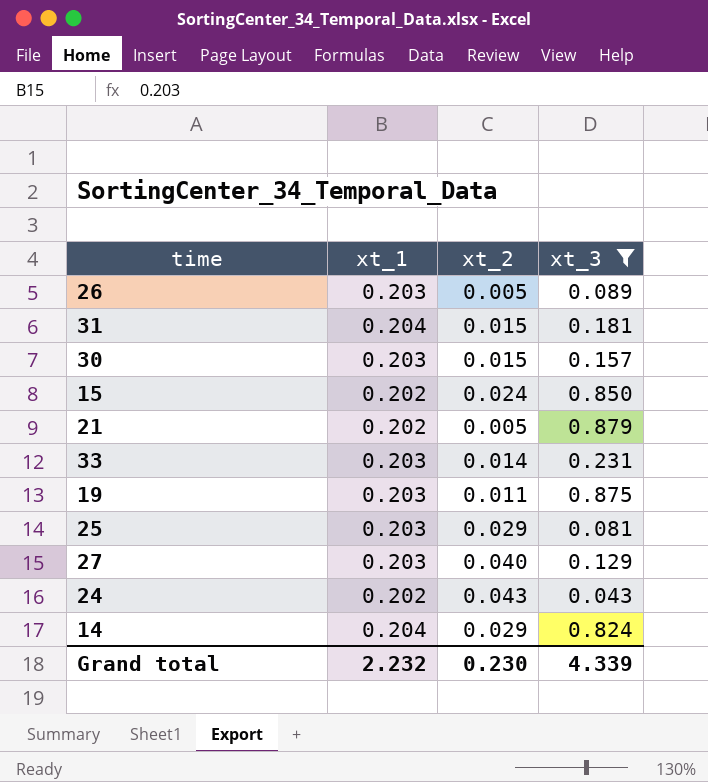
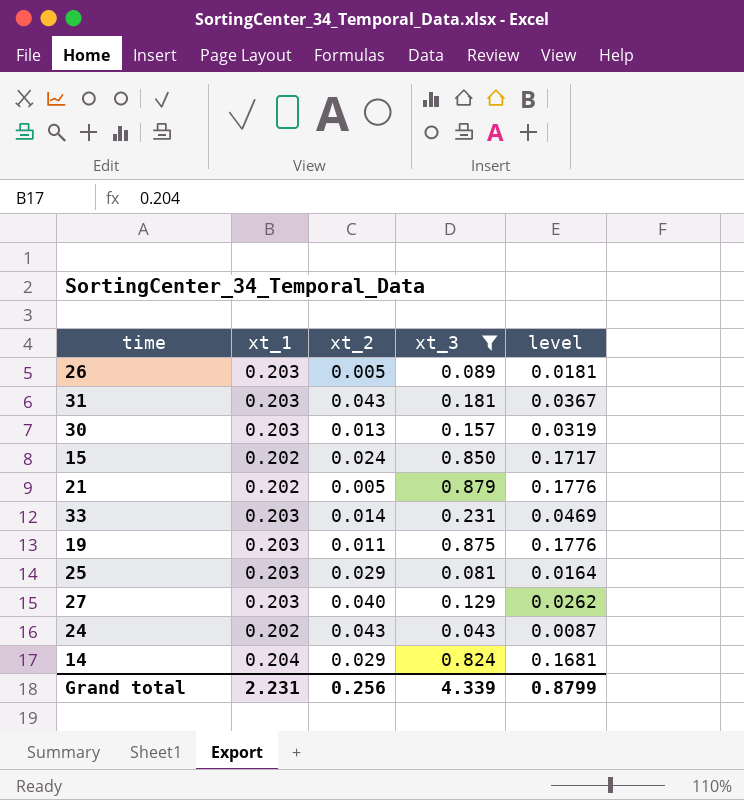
column level | formula: none -> [xt_1] * [xt_3]
31 | xt_1: 0.204 -> 0.203
31 | xt_2: 0.015 -> 0.043
30 | xt_2: 0.015 -> 0.013
Grand total | xt_1: 2.232 -> 2.231
Grand total | xt_2: 0.230 -> 0.256

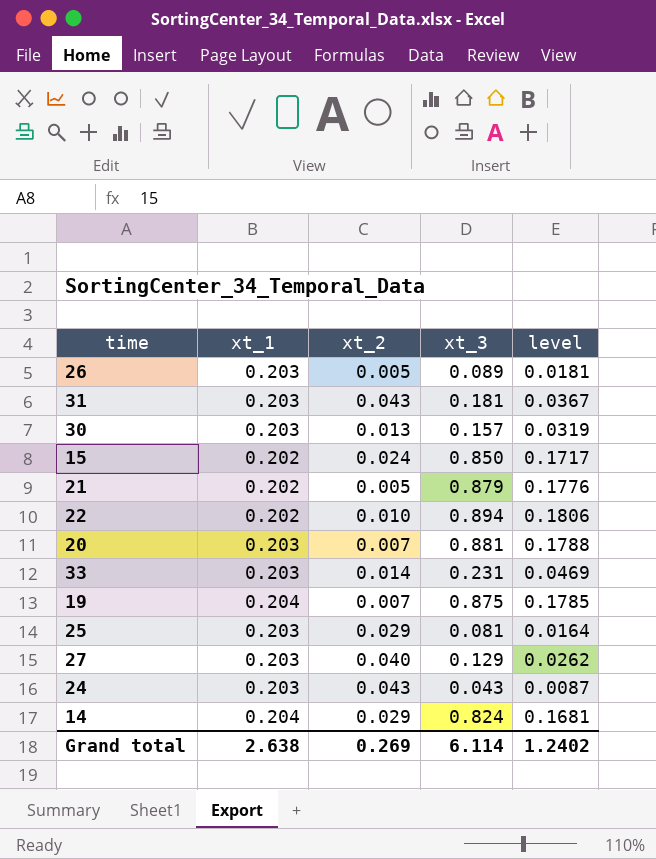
filter: xt_3 <= 0.879 -> none
19 | xt_1: 0.203 -> 0.204
19 | xt_2: 0.011 -> 0.007
19 | level: 0.1776 -> 0.1785
24 | xt_1: 0.202 -> 0.203
Grand total | xt_1: 2.231 -> 2.638
Grand total | xt_2: 0.256 -> 0.269
Grand total | xt_3: 4.339 -> 6.114
Grand total | level: 0.8799 -> 1.2402

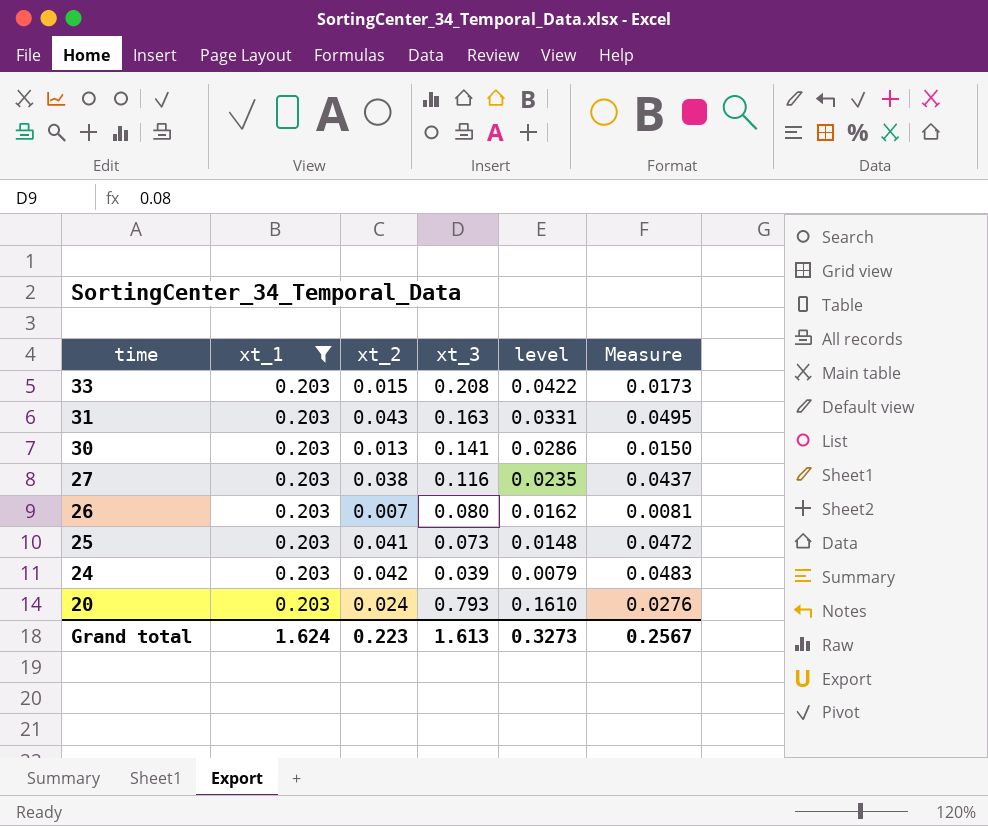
filter: none -> xt_1 = 0.203
row order: none -> time descending
column Measure | formula: none -> [xt_2] * 1.15
33 | xt_2: 0.014 -> 0.015
33 | xt_3: 0.231 -> 0.208
33 | level: 0.0469 -> 0.0422
31 | xt_3: 0.181 -> 0.163
31 | level: 0.0367 -> 0.0331
30 | xt_3: 0.157 -> 0.141
30 | level: 0.0319 -> 0.0286
27 | xt_2: 0.040 -> 0.038
27 | xt_3: 0.129 -> 0.116
27 | level: 0.0262 -> 0.0235
26 | xt_2: 0.005 -> 0.007
26 | xt_3: 0.089 -> 0.080
26 | level: 0.0181 -> 0.0162
25 | xt_2: 0.029 -> 0.041
25 | xt_3: 0.081 -> 0.073
25 | level: 0.0164 -> 0.0148
24 | xt_2: 0.043 -> 0.042
24 | xt_3: 0.043 -> 0.039
24 | level: 0.0087 -> 0.0079
20 | xt_2: 0.007 -> 0.024
20 | xt_3: 0.881 -> 0.793
20 | level: 0.1788 -> 0.1610
Grand total | xt_1: 2.638 -> 1.624
Grand total | xt_2: 0.269 -> 0.223
Grand total | xt_3: 6.114 -> 1.613
Grand total | level: 1.2402 -> 0.3273

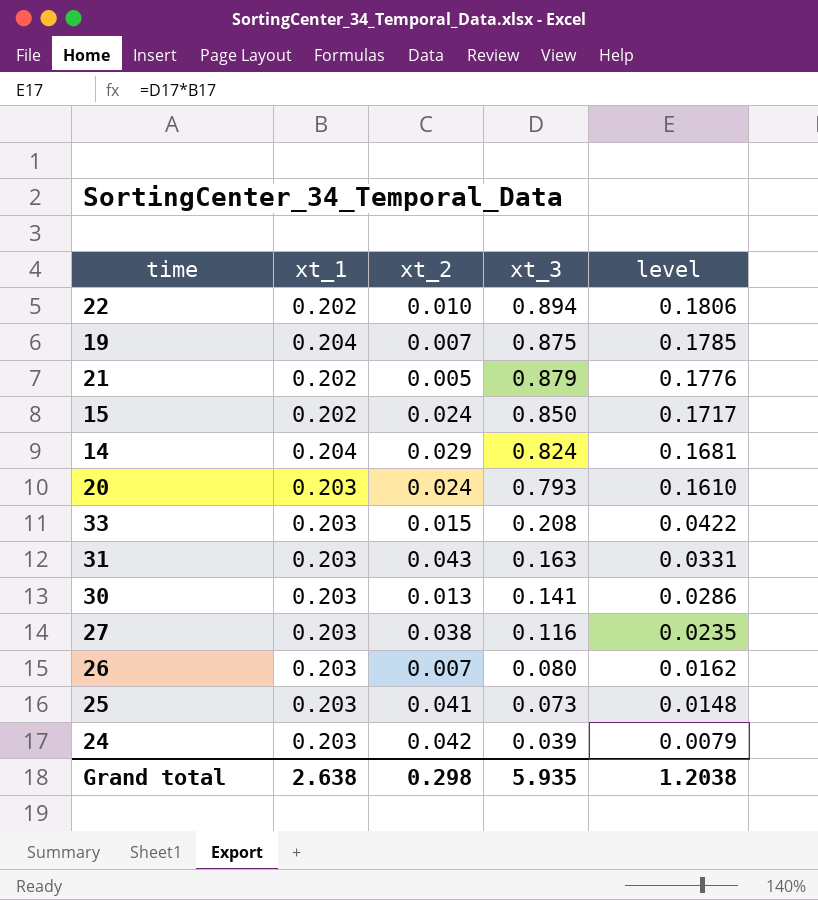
filter: xt_1 = 0.203 -> none
row order: time descending -> level descending
column Measure | formula: [xt_2] * 1.15 -> none
Grand total | xt_1: 1.624 -> 2.638
Grand total | xt_2: 0.223 -> 0.298
Grand total | xt_3: 1.613 -> 5.935
Grand total | level: 0.3273 -> 1.2038

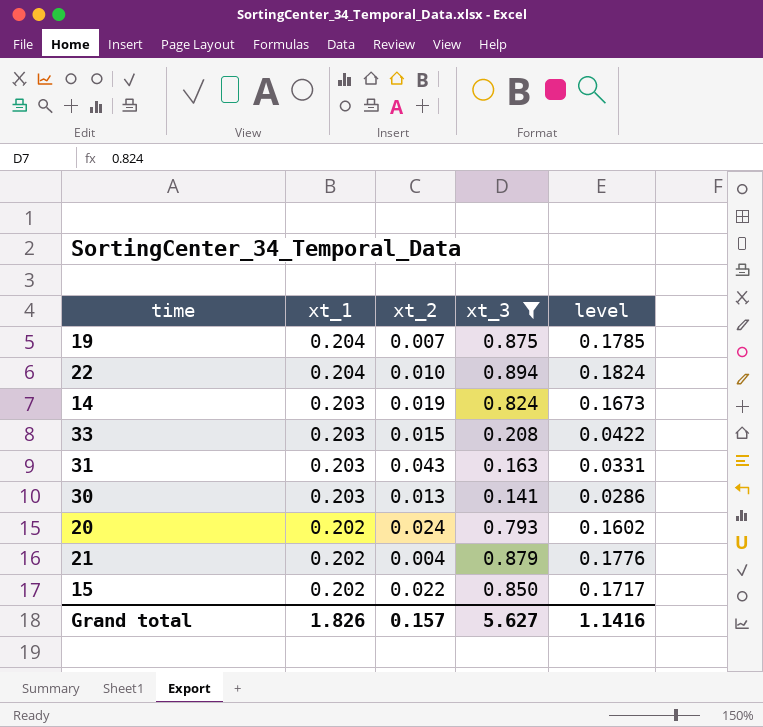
filter: none -> xt_3 >= 0.141
row order: level descending -> xt_1 descending
22 | xt_1: 0.202 -> 0.204
22 | level: 0.1806 -> 0.1824
14 | xt_1: 0.204 -> 0.203
14 | xt_2: 0.029 -> 0.019
14 | level: 0.1681 -> 0.1673
20 | xt_1: 0.203 -> 0.202
20 | level: 0.1610 -> 0.1602
21 | xt_2: 0.005 -> 0.004
15 | xt_2: 0.024 -> 0.022
Grand total | xt_1: 2.638 -> 1.826
Grand total | xt_2: 0.298 -> 0.157
Grand total | xt_3: 5.935 -> 5.627
Grand total | level: 1.2038 -> 1.1416

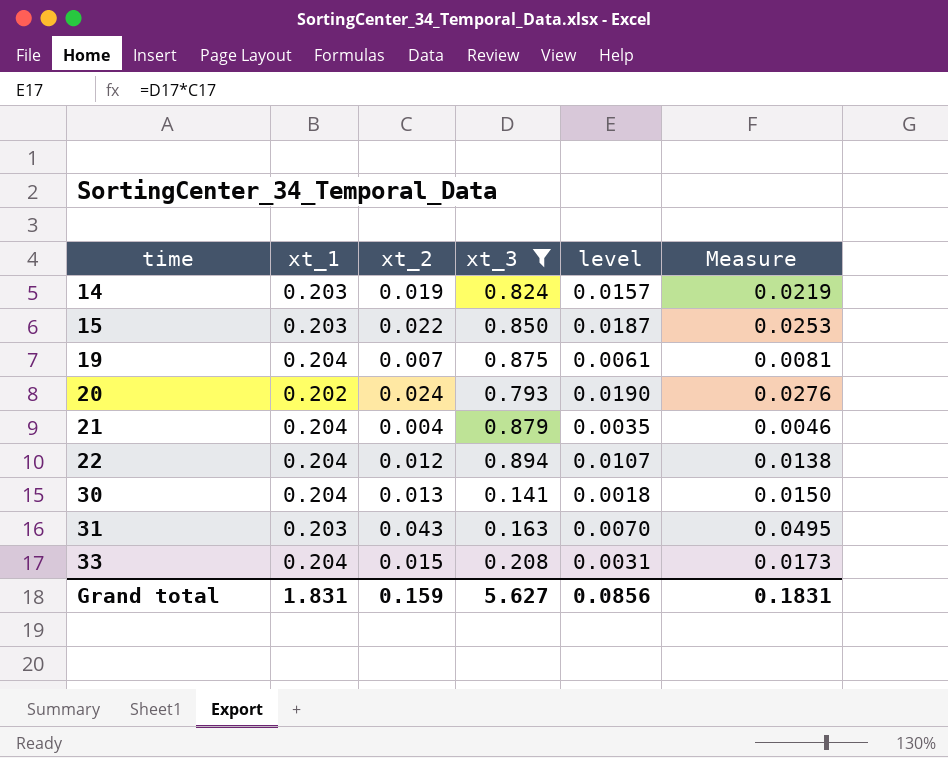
row order: xt_1 descending -> time ascending
column level | formula: [xt_1] * [xt_3] -> [xt_2] * [xt_3]
column Measure | formula: none -> [xt_2] * 1.15
15 | xt_1: 0.202 -> 0.203
21 | xt_1: 0.202 -> 0.204
22 | xt_2: 0.010 -> 0.012
30 | xt_1: 0.203 -> 0.204
33 | xt_1: 0.203 -> 0.204
Grand total | xt_1: 1.826 -> 1.831
Grand total | xt_2: 0.157 -> 0.159
Grand total | level: 1.1416 -> 0.0856

